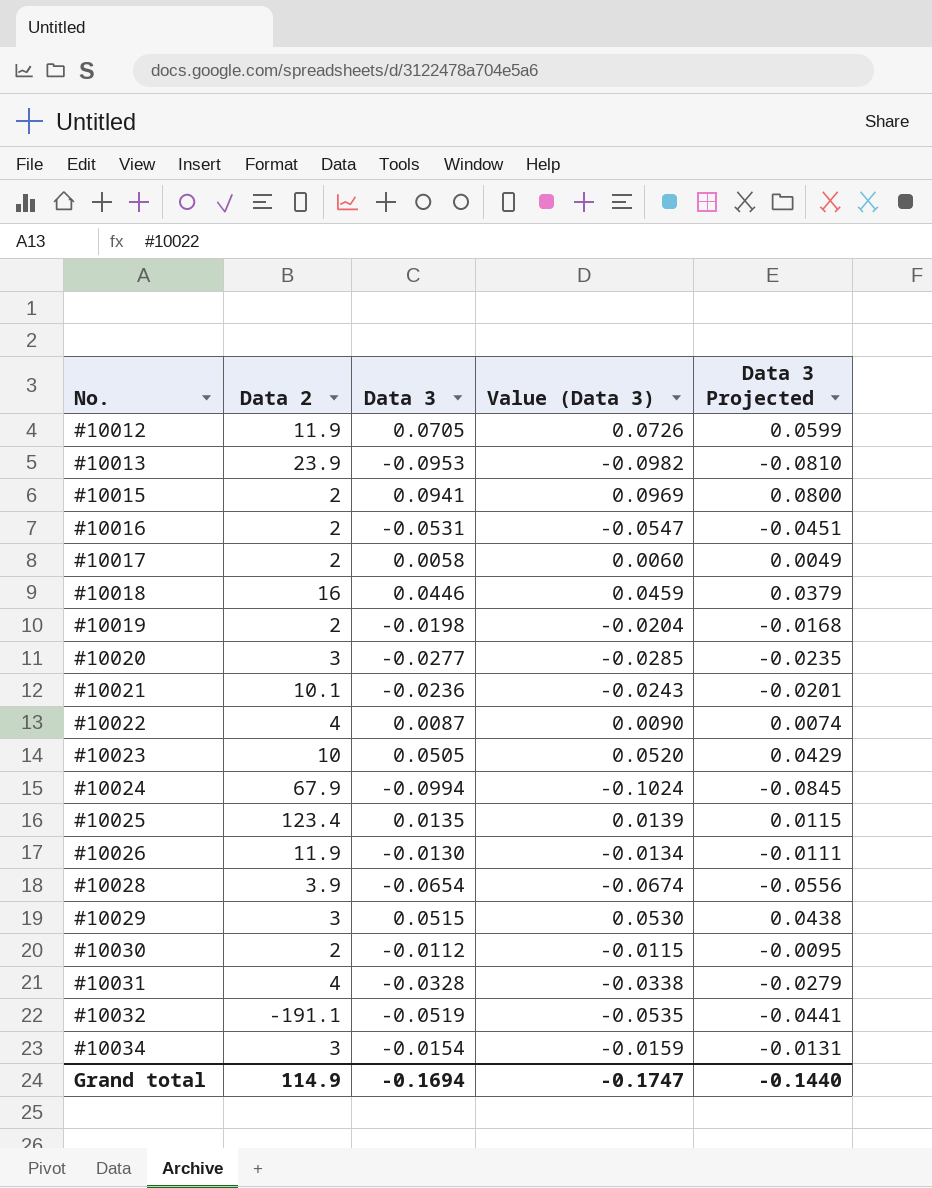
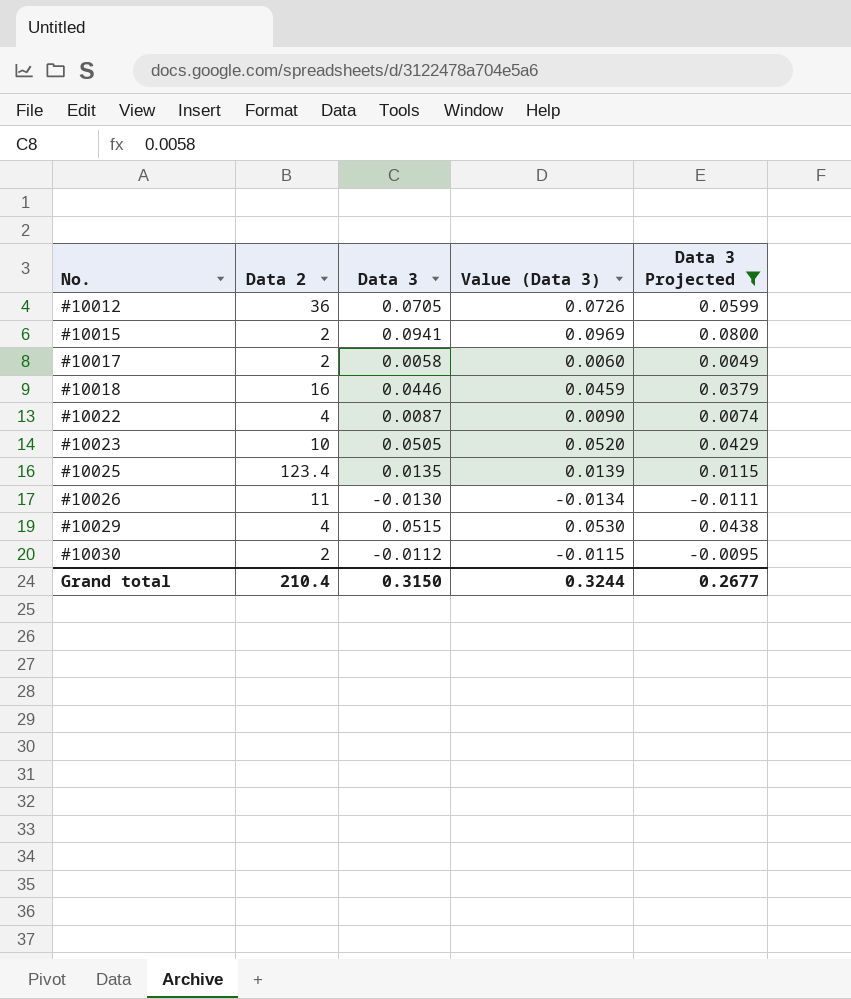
filter: none -> Data 3 Projected >= -0.0111
#10012 | Data 2: 11.9 -> 36
#10026 | Data 2: 11.9 -> 11
#10029 | Data 2: 3 -> 4
Grand total | Data 2: 114.9 -> 210.4
Grand total | Data 3: -0.1694 -> 0.3150
Grand total | Value (Data 3): -0.1747 -> 0.3244
Grand total | Data 3 Projected: -0.1440 -> 0.2677

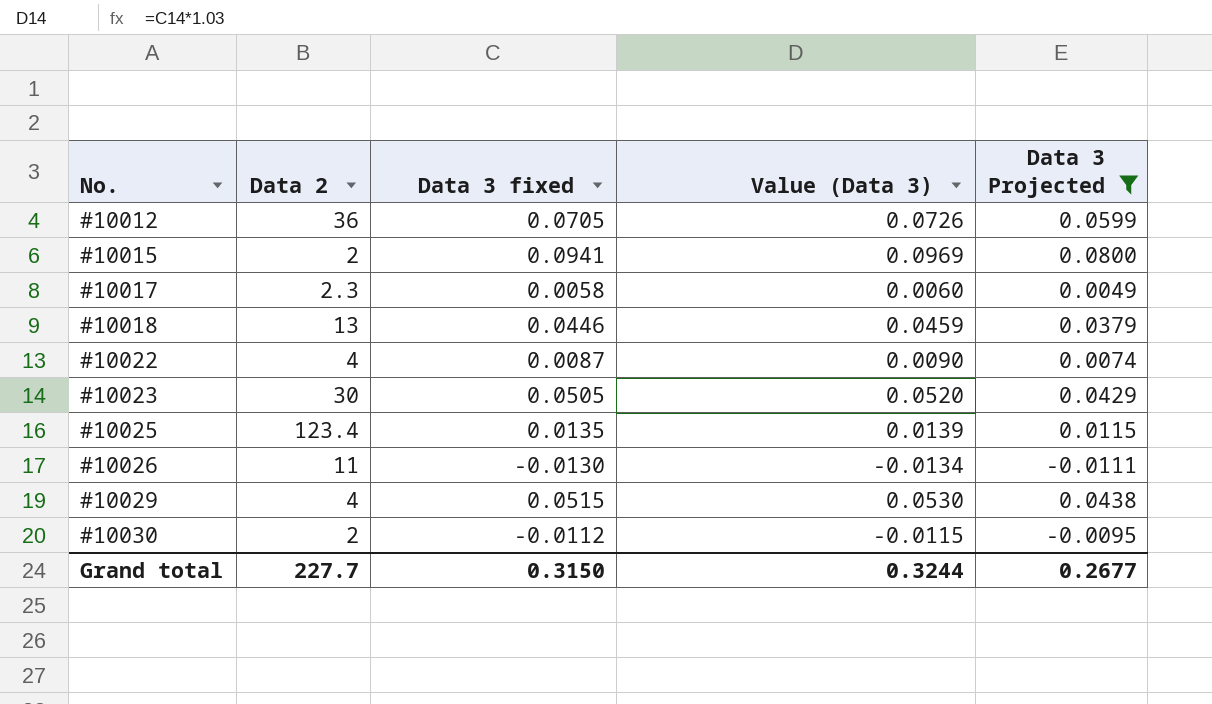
column name: Data 3 -> Data 3 fixed
#10017 | Data 2: 2 -> 2.3
#10018 | Data 2: 16 -> 13
#10023 | Data 2: 10 -> 30
Grand total | Data 2: 210.4 -> 227.7

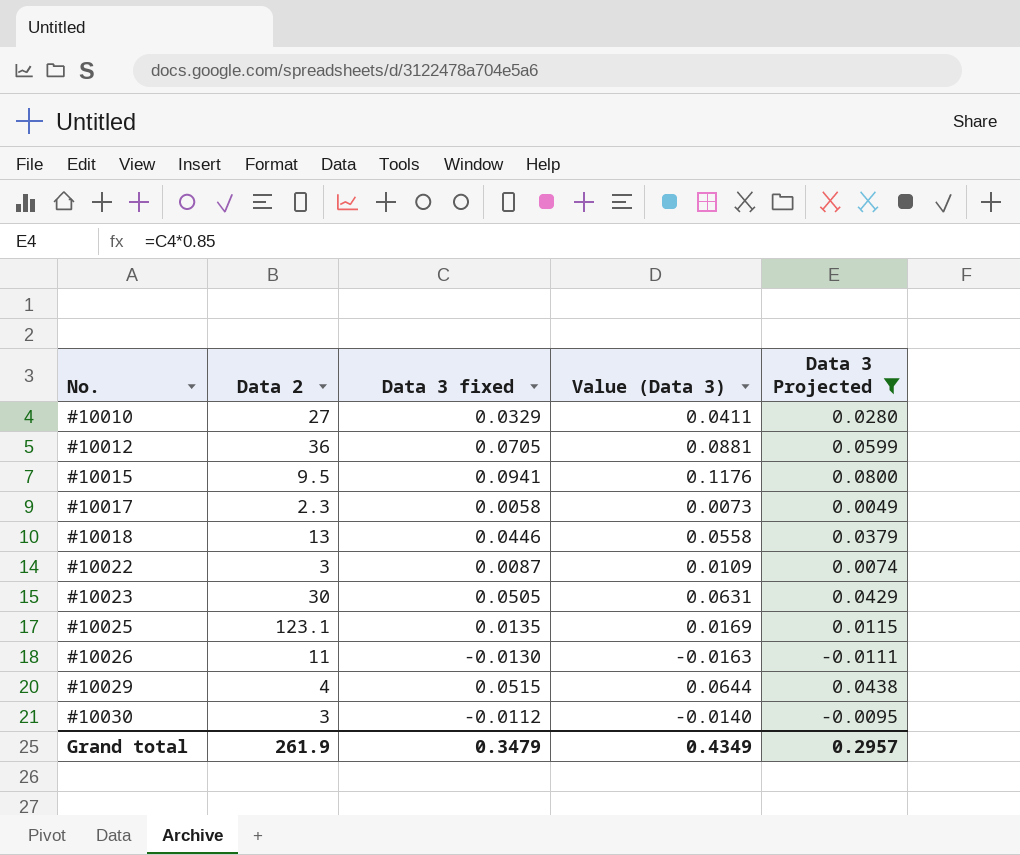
column Value (Data 3) | formula: [Data 3 fixed] * 1.03 -> [Data 3 fixed] * 1.25
row #10010: none -> 27 | 0.0329 | 0.0411 | 0.0280
#10015 | Data 2: 2 -> 9.5
#10022 | Data 2: 4 -> 3
#10025 | Data 2: 123.4 -> 123.1
#10030 | Data 2: 2 -> 3
Grand total | Data 2: 227.7 -> 261.9
Grand total | Data 3 fixed: 0.3150 -> 0.3479
Grand total | Value (Data 3): 0.3244 -> 0.4349
Grand total | Data 3 Projected: 0.2677 -> 0.2957

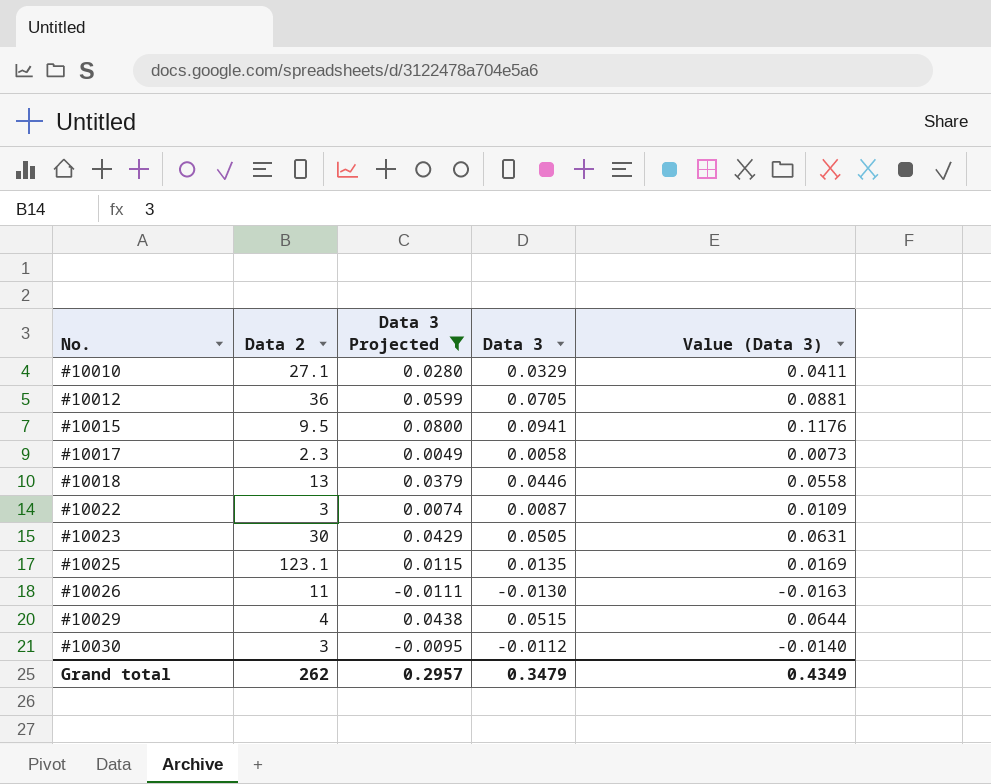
column Data 3 Projected | position: 5 -> 3
column name: Data 3 fixed -> Data 3
#10010 | Data 2: 27 -> 27.1
Grand total | Data 2: 261.9 -> 262

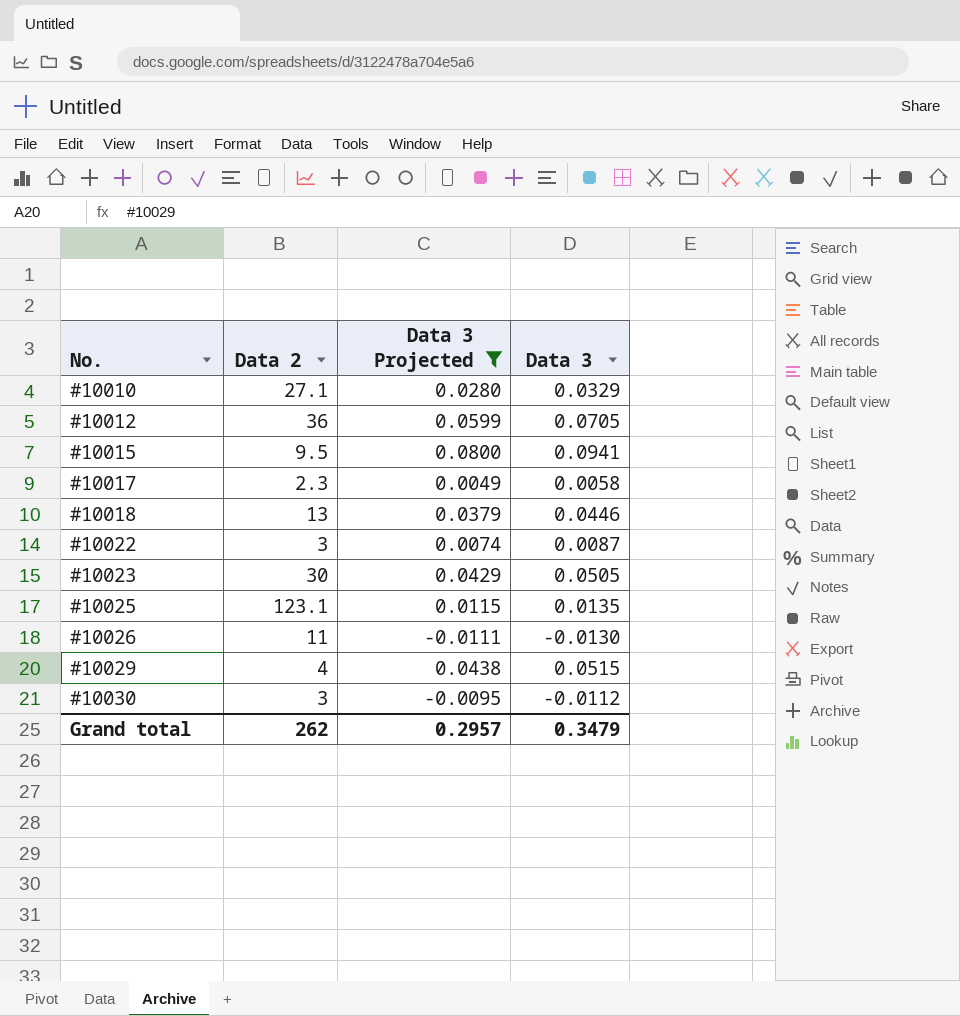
column Value (Data 3) | formula: [Data 3] * 1.25 -> none

